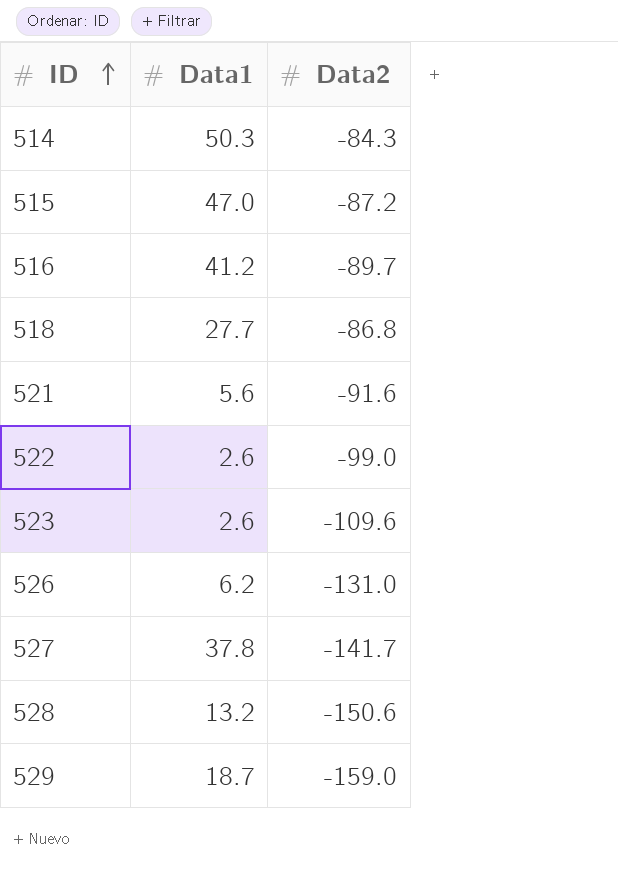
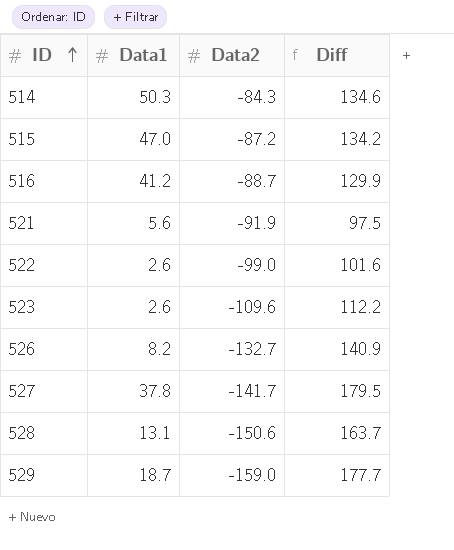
column Diff | formula: none -> [Data1] - [Data2]
row 518: 27.7 | -86.8 -> none
516 | Data2: -89.7 -> -88.7
521 | Data2: -91.6 -> -91.9
526 | Data1: 6.2 -> 8.2
526 | Data2: -131.0 -> -132.7
528 | Data1: 13.2 -> 13.1

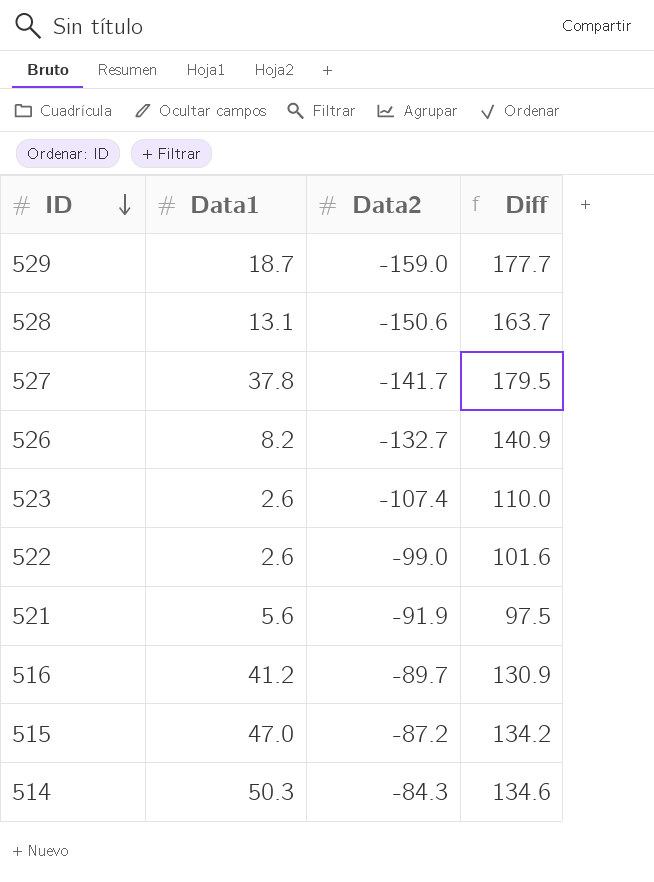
row order: ID ascending -> ID descending
523 | Data2: -109.6 -> -107.4
523 | Diff: 112.2 -> 110.0
516 | Data2: -88.7 -> -89.7
516 | Diff: 129.9 -> 130.9

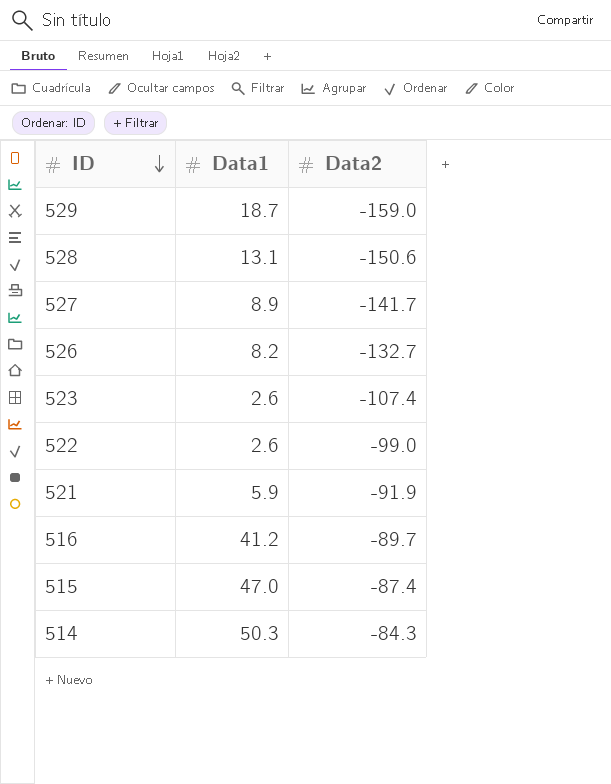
column Diff | formula: [Data1] - [Data2] -> none
527 | Data1: 37.8 -> 8.9
521 | Data1: 5.6 -> 5.9
515 | Data2: -87.2 -> -87.4

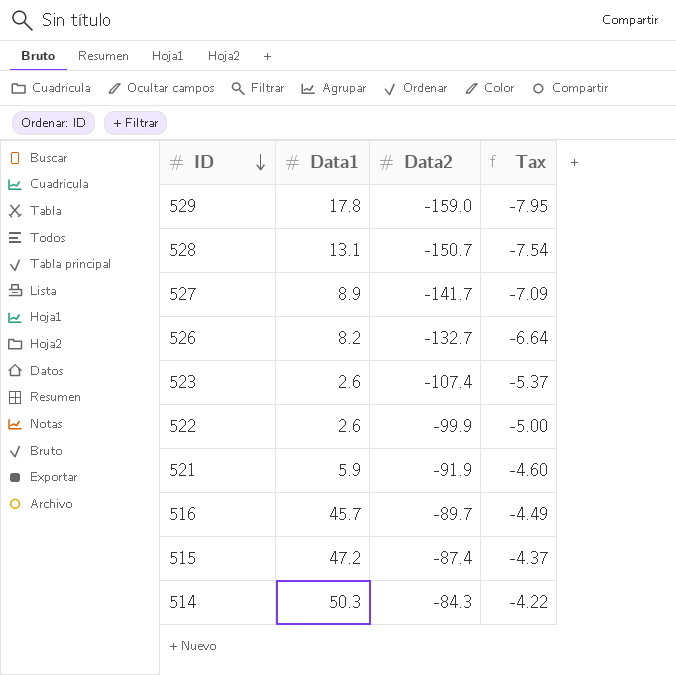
column Tax | formula: none -> [Data2] * 0.05
529 | Data1: 18.7 -> 17.8
528 | Data2: -150.6 -> -150.7
522 | Data2: -99.0 -> -99.9
516 | Data1: 41.2 -> 45.7
515 | Data1: 47.0 -> 47.2

